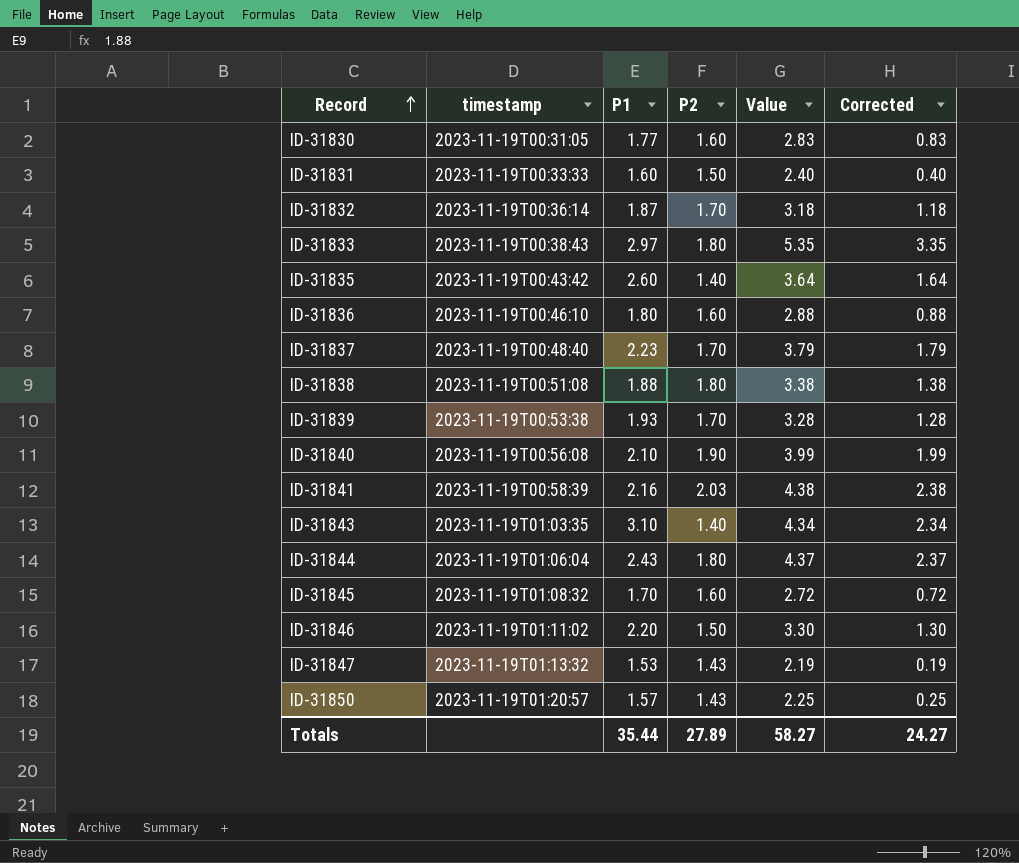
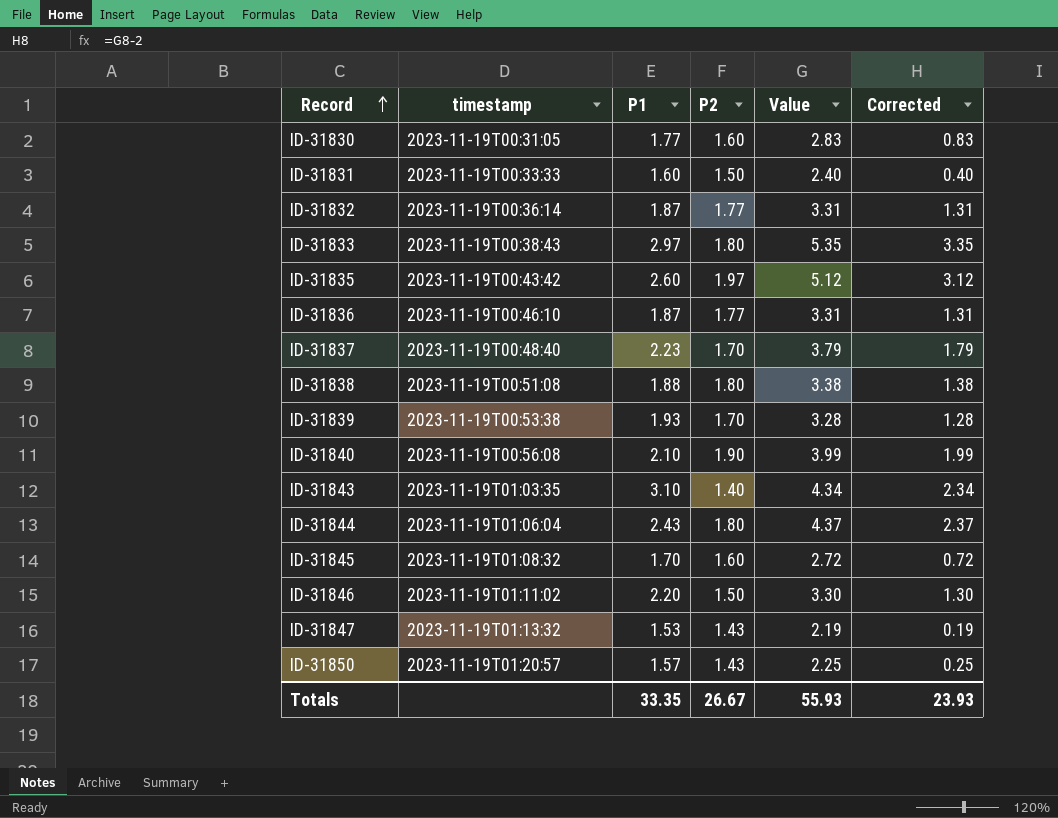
row ID-31841: 2023-11-19T00:58:39 | 2.16 | 2.03 | 4.38 | 2.38 -> none
ID-31832 | P2: 1.70 -> 1.77
ID-31832 | Value: 3.18 -> 3.31
ID-31832 | Corrected: 1.18 -> 1.31
ID-31835 | P2: 1.40 -> 1.97
ID-31835 | Value: 3.64 -> 5.12
ID-31835 | Corrected: 1.64 -> 3.12
ID-31836 | P1: 1.80 -> 1.87
ID-31836 | P2: 1.60 -> 1.77
ID-31836 | Value: 2.88 -> 3.31
ID-31836 | Corrected: 0.88 -> 1.31
Totals | P1: 35.44 -> 33.35
Totals | P2: 27.89 -> 26.67
Totals | Value: 58.27 -> 55.93
Totals | Corrected: 24.27 -> 23.93

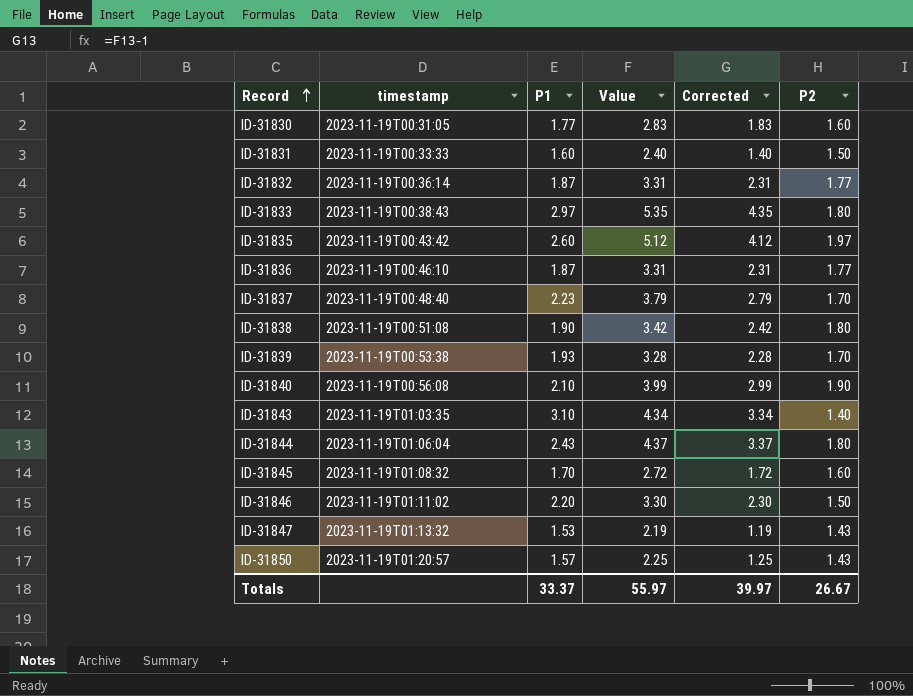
column Corrected | formula: [Value] - 2 -> [Value] - 1
column P2 | position: 4 -> 6
ID-31838 | P1: 1.88 -> 1.90
ID-31838 | Value: 3.38 -> 3.42
Totals | P1: 33.35 -> 33.37
Totals | Value: 55.93 -> 55.97
Totals | Corrected: 23.93 -> 39.97

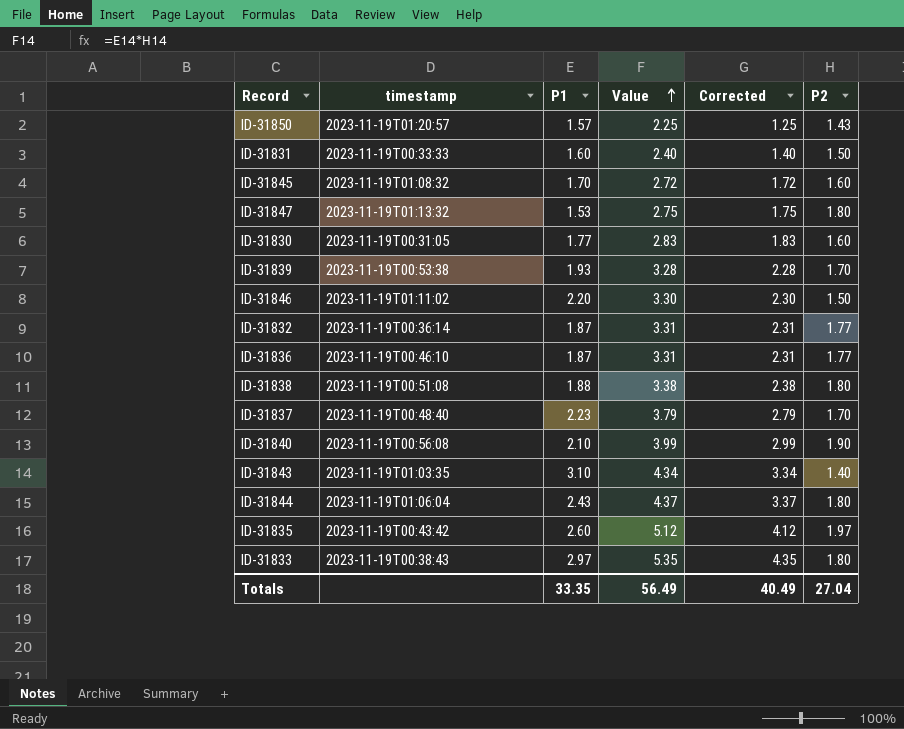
row order: Record ascending -> Value ascending
ID-31847 | Value: 2.19 -> 2.75
ID-31847 | Corrected: 1.19 -> 1.75
ID-31847 | P2: 1.43 -> 1.80
ID-31838 | P1: 1.90 -> 1.88
ID-31838 | Value: 3.42 -> 3.38
ID-31838 | Corrected: 2.42 -> 2.38
Totals | P1: 33.37 -> 33.35
Totals | Value: 55.97 -> 56.49
Totals | Corrected: 39.97 -> 40.49
Totals | P2: 26.67 -> 27.04

